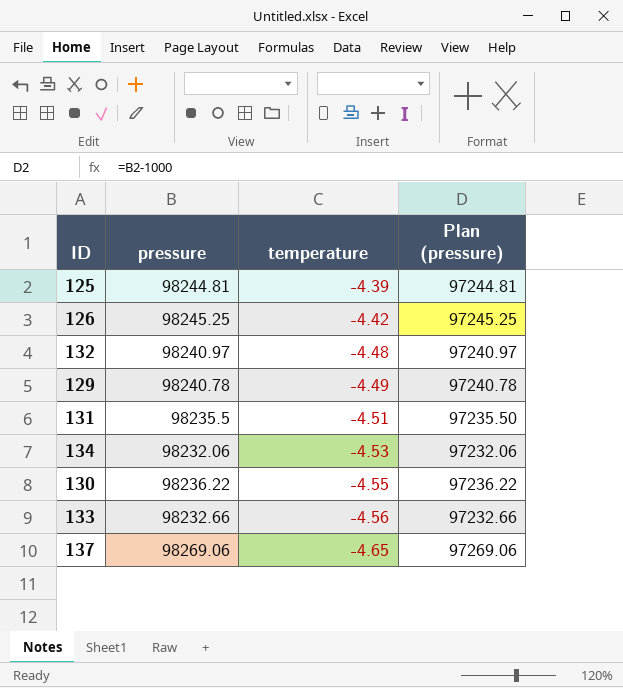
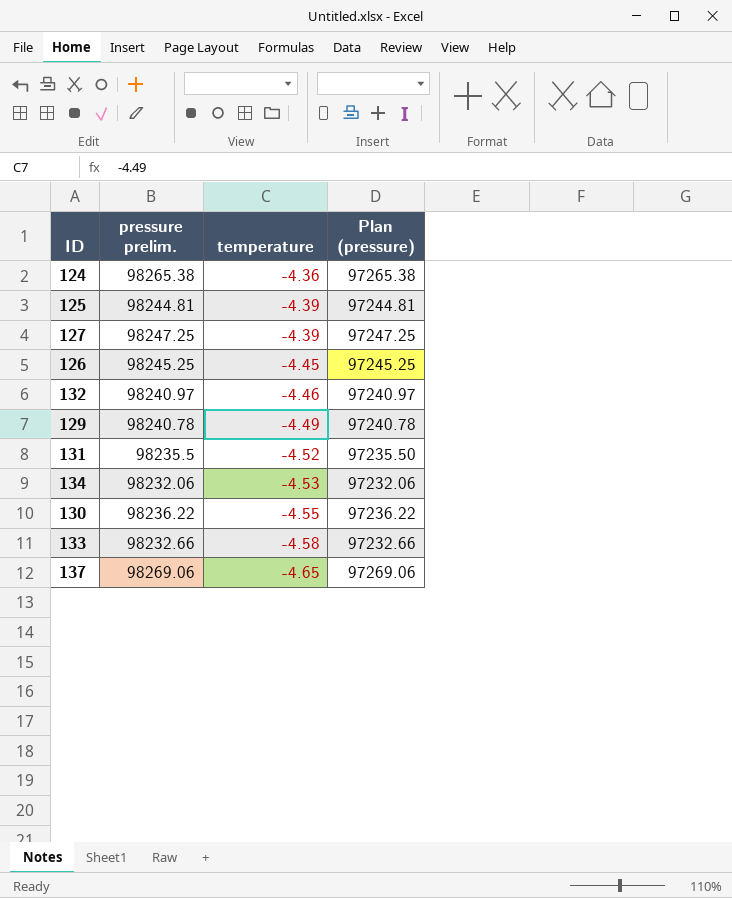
column name: pressure -> pressure prelim.
row 124: none -> 98265.38 | -4.36 | 97265.38
row 127: none -> 98247.25 | -4.39 | 97247.25
126 | temperature: -4.42 -> -4.45
132 | temperature: -4.48 -> -4.46
131 | temperature: -4.51 -> -4.52
133 | temperature: -4.56 -> -4.58

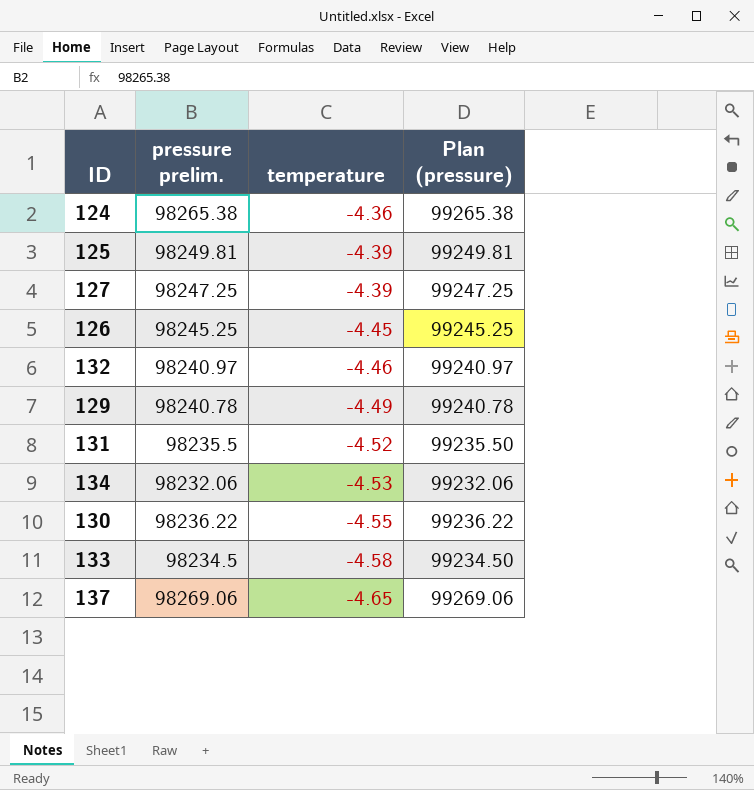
column Plan (pressure) | formula: [pressure prelim.] - 1000 -> [pressure prelim.] + 1000
125 | pressure prelim.: 98244.81 -> 98249.81
133 | pressure prelim.: 98232.66 -> 98234.5

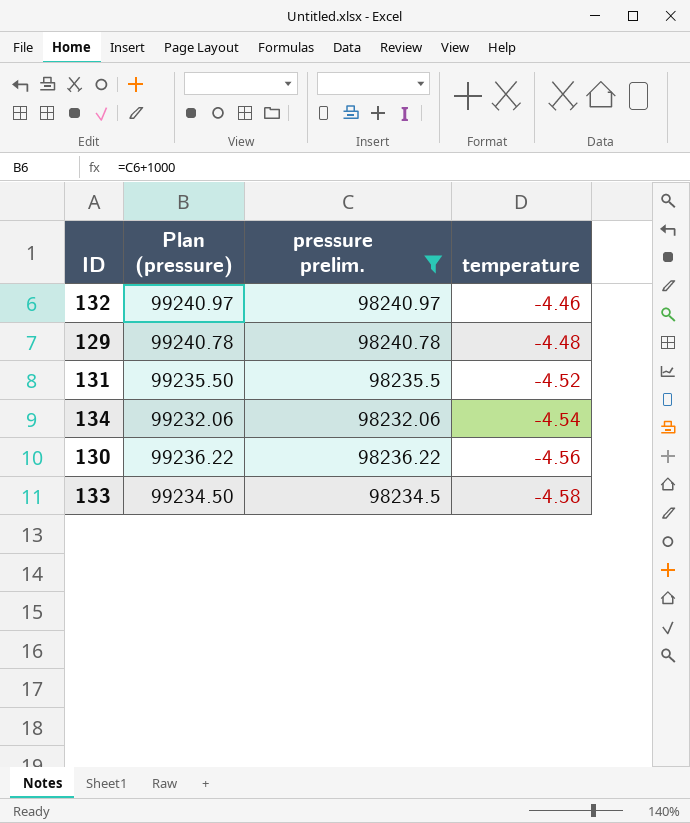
filter: none -> pressure prelim. <= 98240.97
column Plan (pressure) | position: 4 -> 2
129 | temperature: -4.49 -> -4.48
134 | temperature: -4.53 -> -4.54
130 | temperature: -4.55 -> -4.56

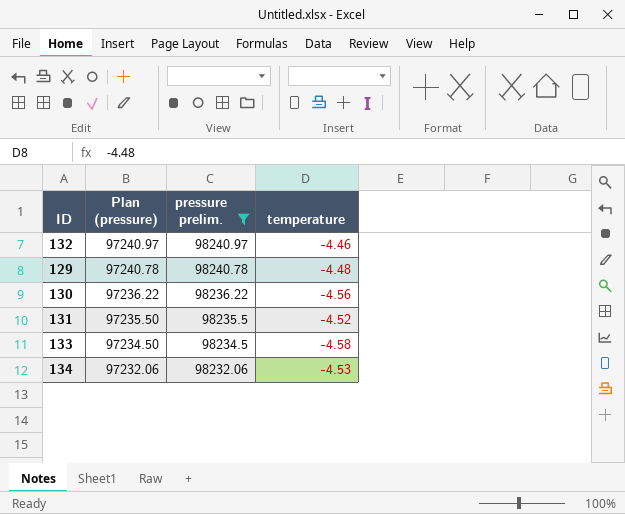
row order: temperature descending -> Plan (pressure) descending
column Plan (pressure) | formula: [pressure prelim.] + 1000 -> [pressure prelim.] - 1000
134 | temperature: -4.54 -> -4.53

